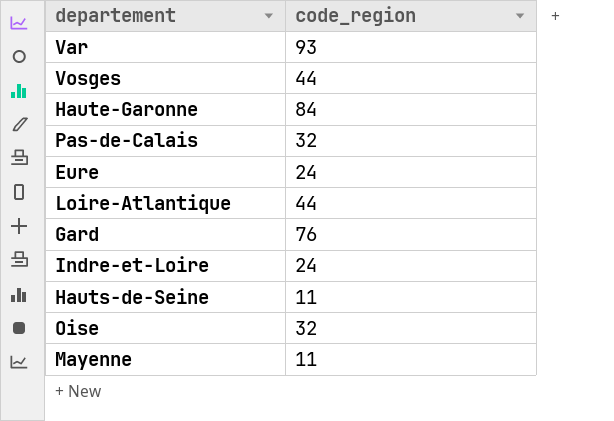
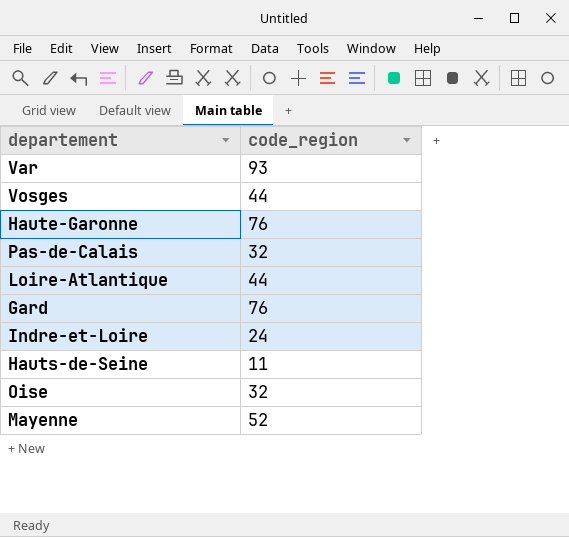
row Eure: 24 -> none
Haute-Garonne | code_region: 84 -> 76
Mayenne | code_region: 11 -> 52

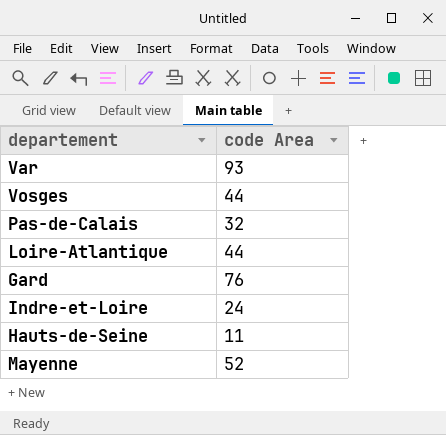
column name: code_region -> code Area
row Haute-Garonne: 76 -> none
row Oise: 32 -> none

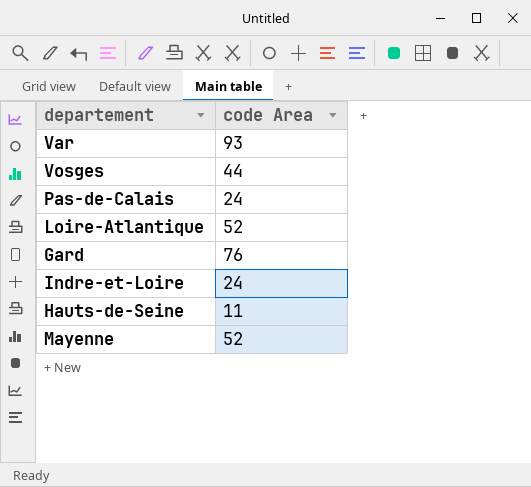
Pas-de-Calais | code Area: 32 -> 24
Loire-Atlantique | code Area: 44 -> 52

